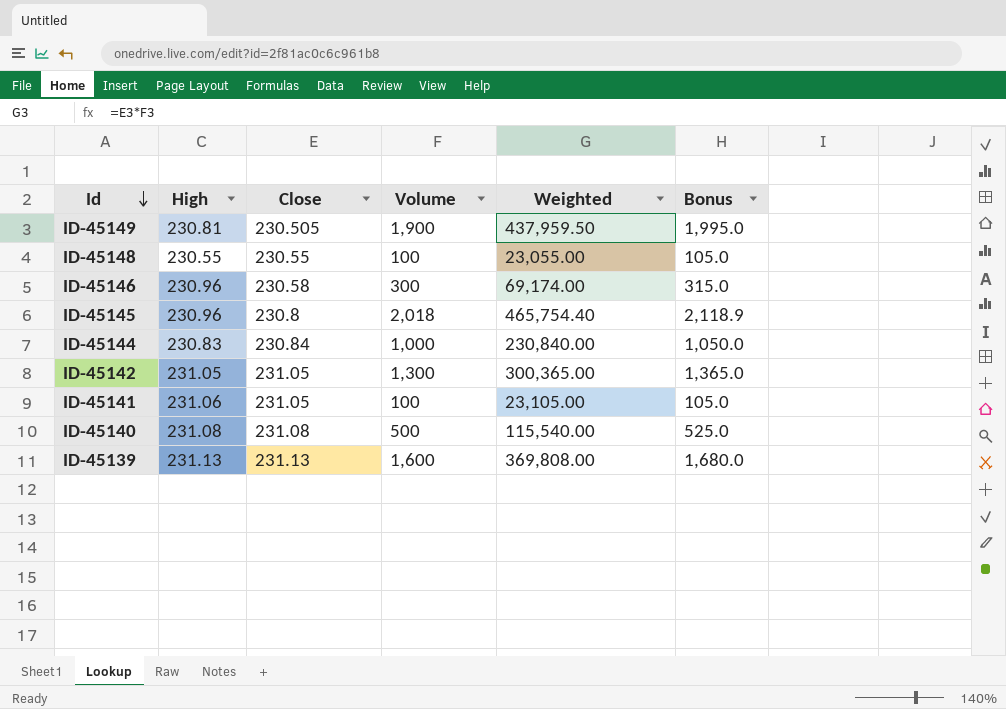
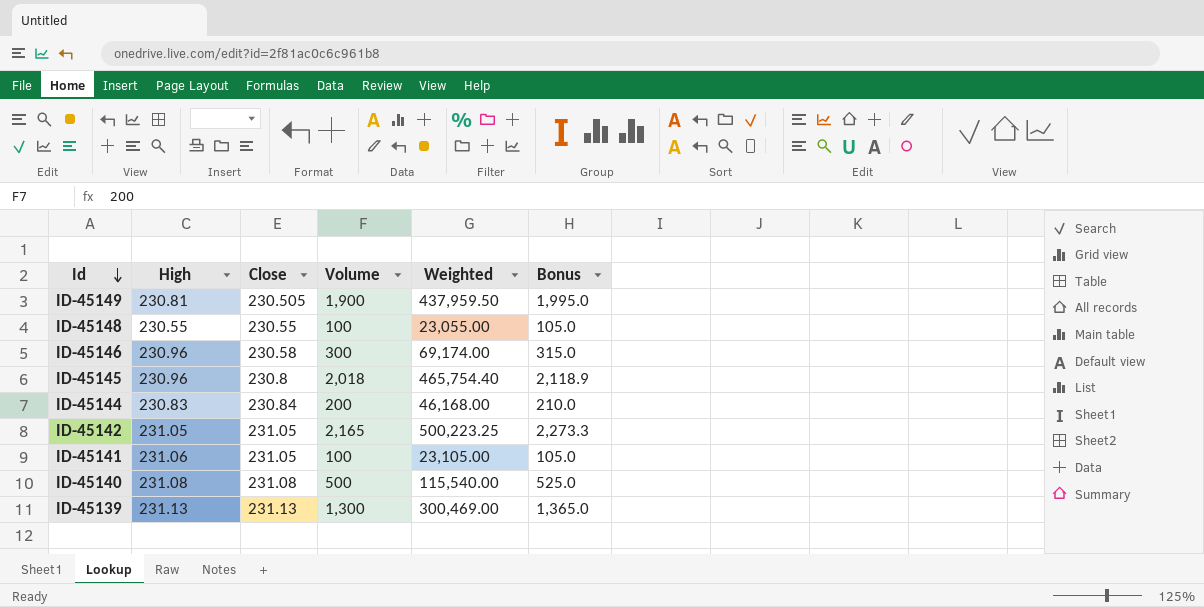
ID-45144 | Volume: 1,000 -> 200
ID-45144 | Weighted: 230,840.00 -> 46,168.00
ID-45144 | Bonus: 1,050.0 -> 210.0
ID-45142 | Volume: 1,300 -> 2,165
ID-45142 | Weighted: 300,365.00 -> 500,223.25
ID-45142 | Bonus: 1,365.0 -> 2,273.3
ID-45139 | Volume: 1,600 -> 1,300
ID-45139 | Weighted: 369,808.00 -> 300,469.00
ID-45139 | Bonus: 1,680.0 -> 1,365.0

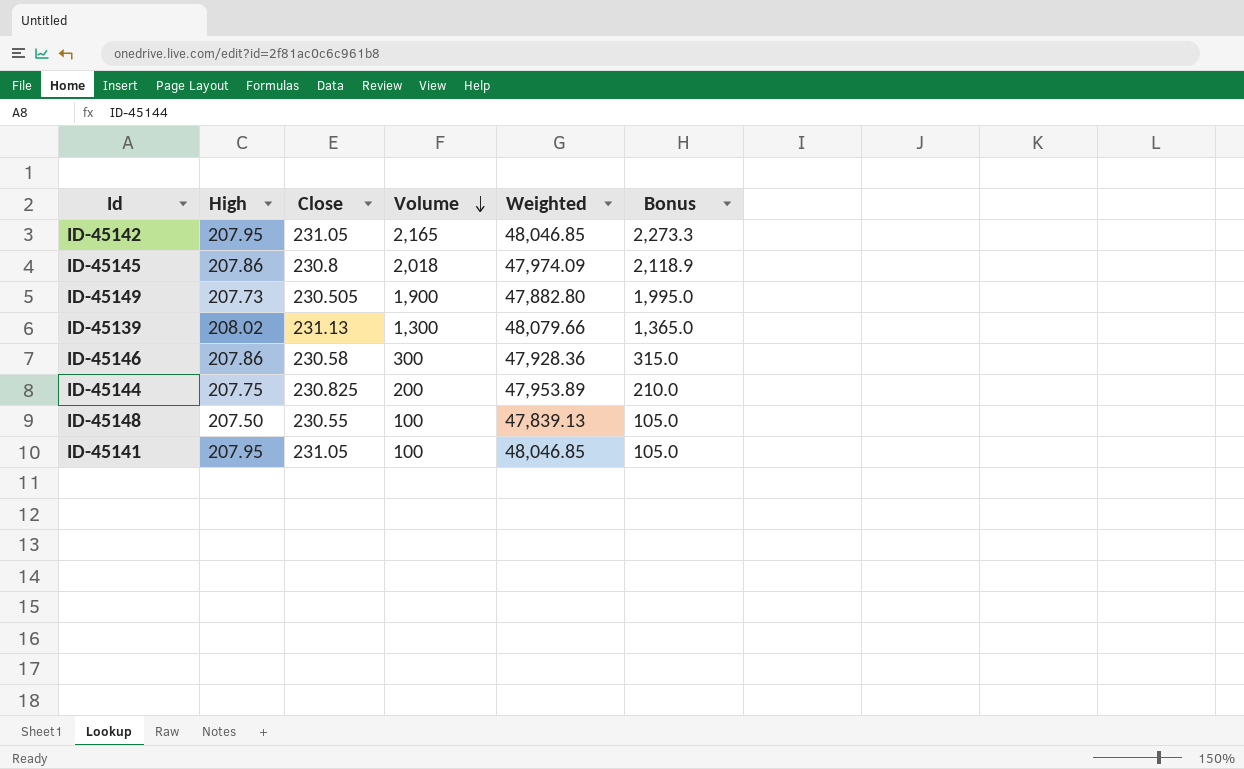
row order: Id descending -> Volume descending
column Weighted | formula: [Close] * [Volume] -> [High] * [Close]
row ID-45140: 231.08 | 231.08 | 500 | 115,540.00 | 525.0 -> none
ID-45142 | High: 231.05 -> 207.95
ID-45145 | High: 230.96 -> 207.86
ID-45149 | High: 230.81 -> 207.73
ID-45139 | High: 231.13 -> 208.02
ID-45146 | High: 230.96 -> 207.86
ID-45144 | High: 230.83 -> 207.75
ID-45144 | Close: 230.84 -> 230.825
ID-45148 | High: 230.55 -> 207.50
ID-45141 | High: 231.06 -> 207.95

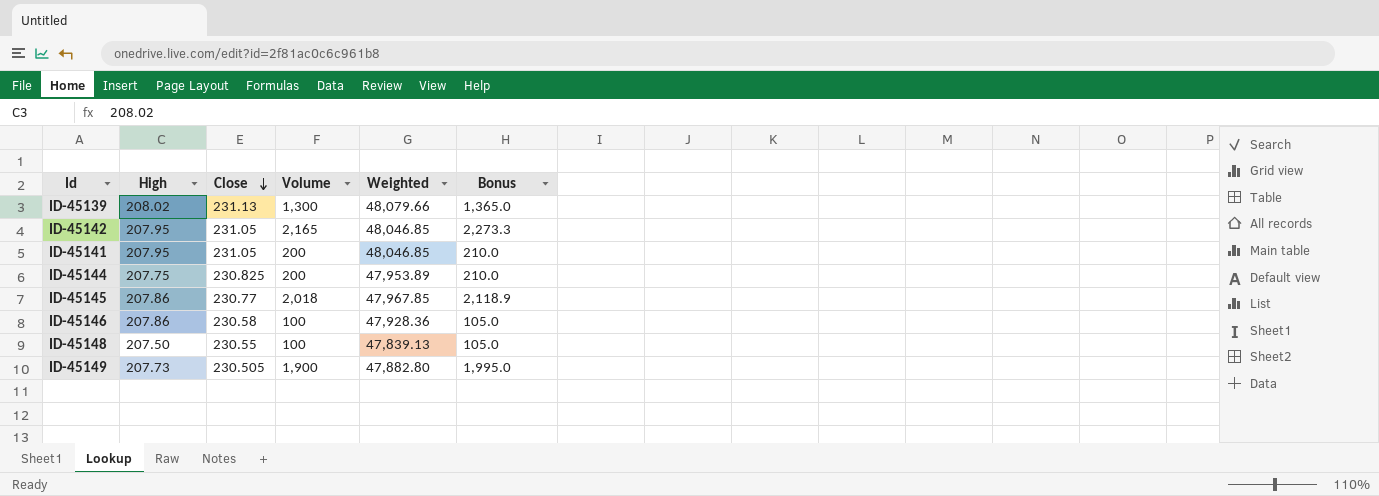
row order: Volume descending -> Close descending
ID-45141 | Volume: 100 -> 200
ID-45141 | Bonus: 105.0 -> 210.0
ID-45145 | Close: 230.8 -> 230.77
ID-45145 | Weighted: 47,974.09 -> 47,967.85
ID-45146 | Volume: 300 -> 100
ID-45146 | Bonus: 315.0 -> 105.0

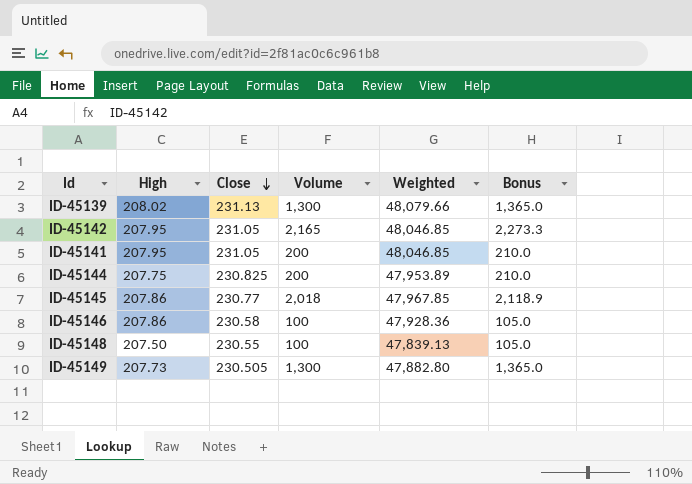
ID-45149 | Volume: 1,900 -> 1,300
ID-45149 | Bonus: 1,995.0 -> 1,365.0

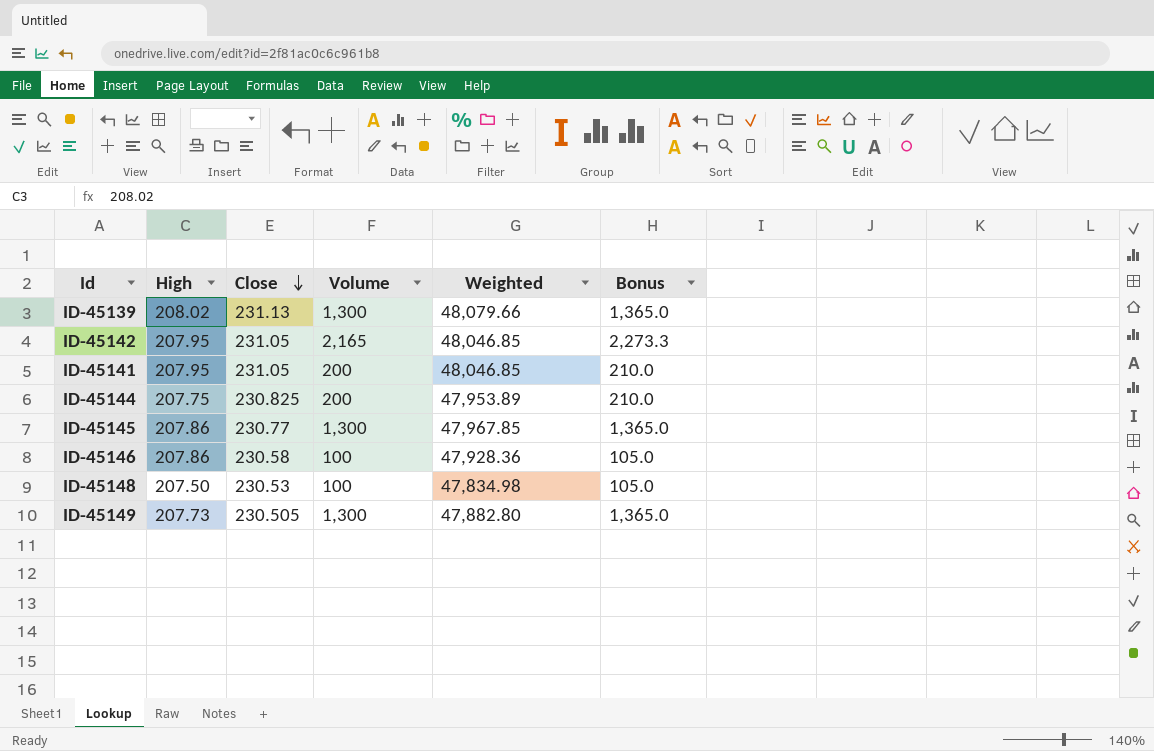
ID-45145 | Volume: 2,018 -> 1,300
ID-45145 | Bonus: 2,118.9 -> 1,365.0
ID-45148 | Close: 230.55 -> 230.53
ID-45148 | Weighted: 47,839.13 -> 47,834.98

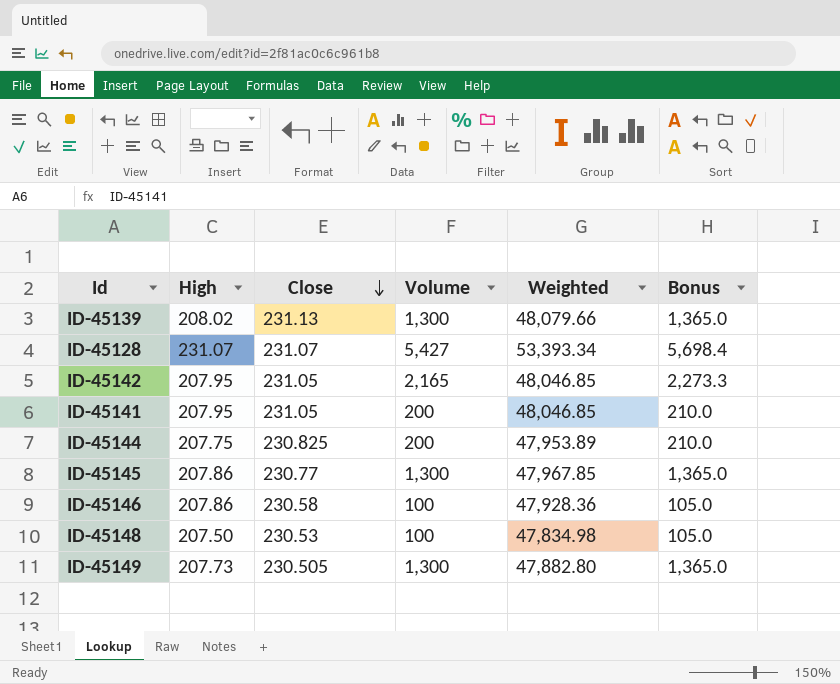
row ID-45128: none -> 231.07 | 231.07 | 5,427 | 53,393.34 | 5,698.4

